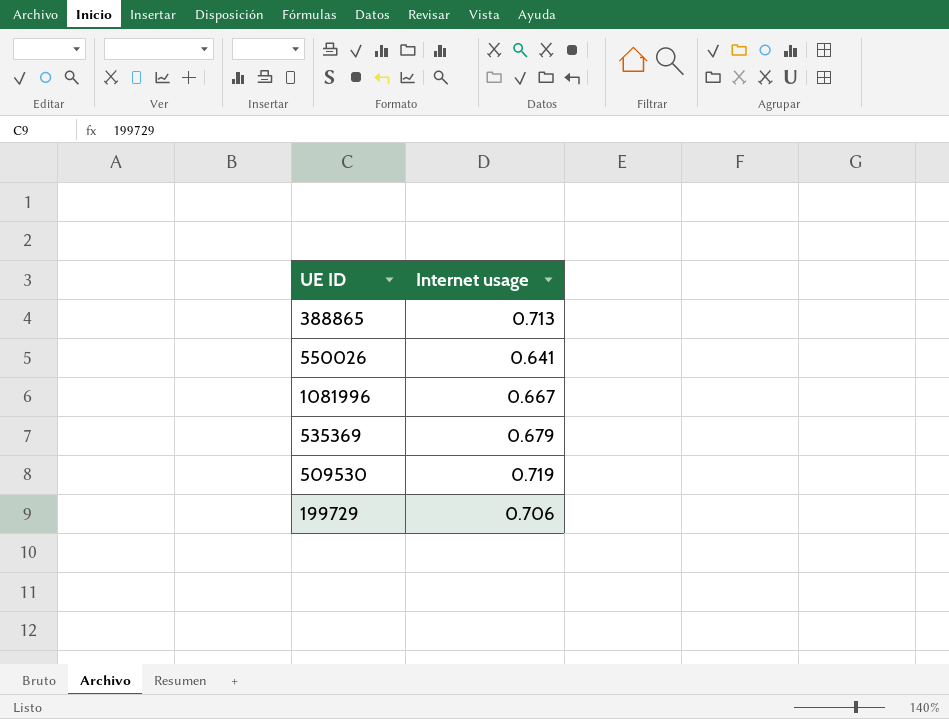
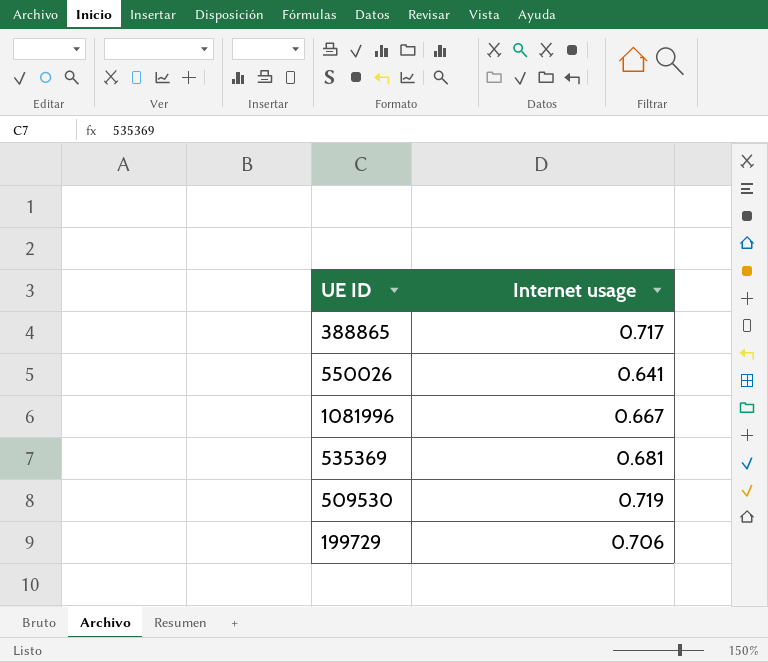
388865 | Internet usage: 0.713 -> 0.717
535369 | Internet usage: 0.679 -> 0.681

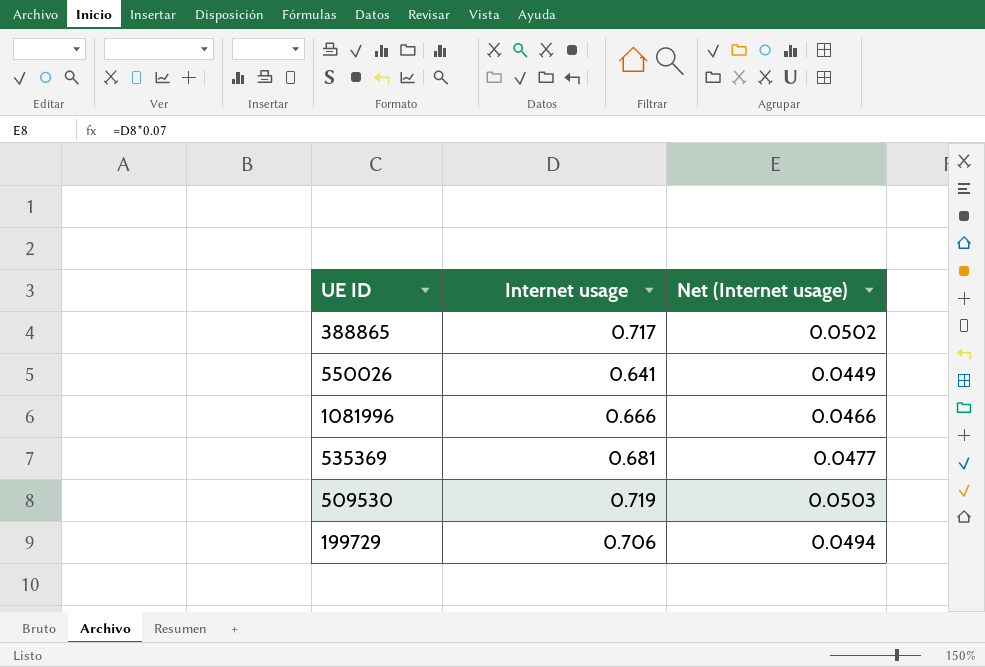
column Net (Internet usage) | formula: none -> [Internet usage] * 0.07
1081996 | Internet usage: 0.667 -> 0.666

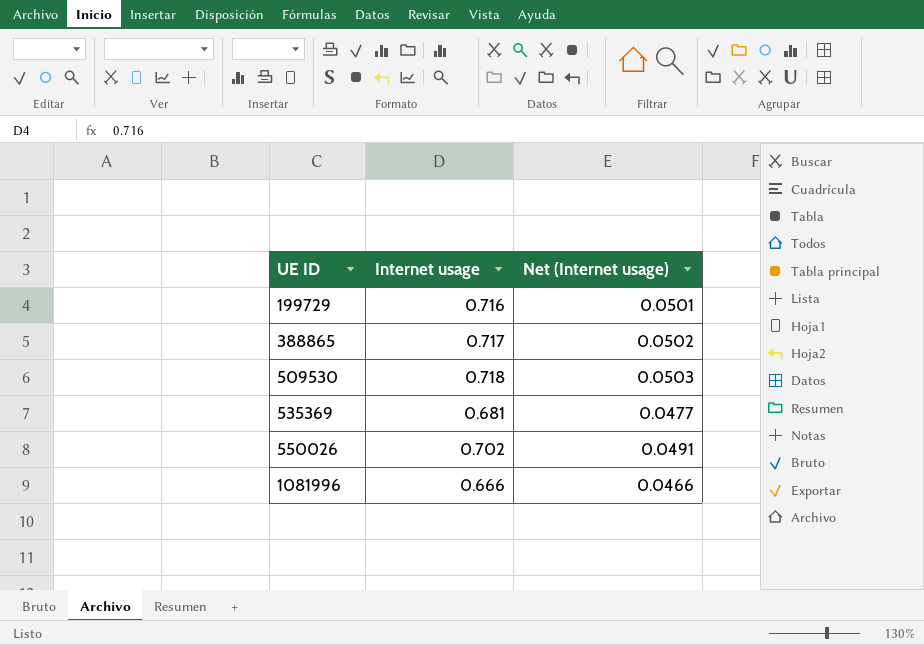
row order: none -> UE ID ascending
199729 | Internet usage: 0.706 -> 0.716
199729 | Net (Internet usage): 0.0494 -> 0.0501
509530 | Internet usage: 0.719 -> 0.718
550026 | Internet usage: 0.641 -> 0.702
550026 | Net (Internet usage): 0.0449 -> 0.0491

